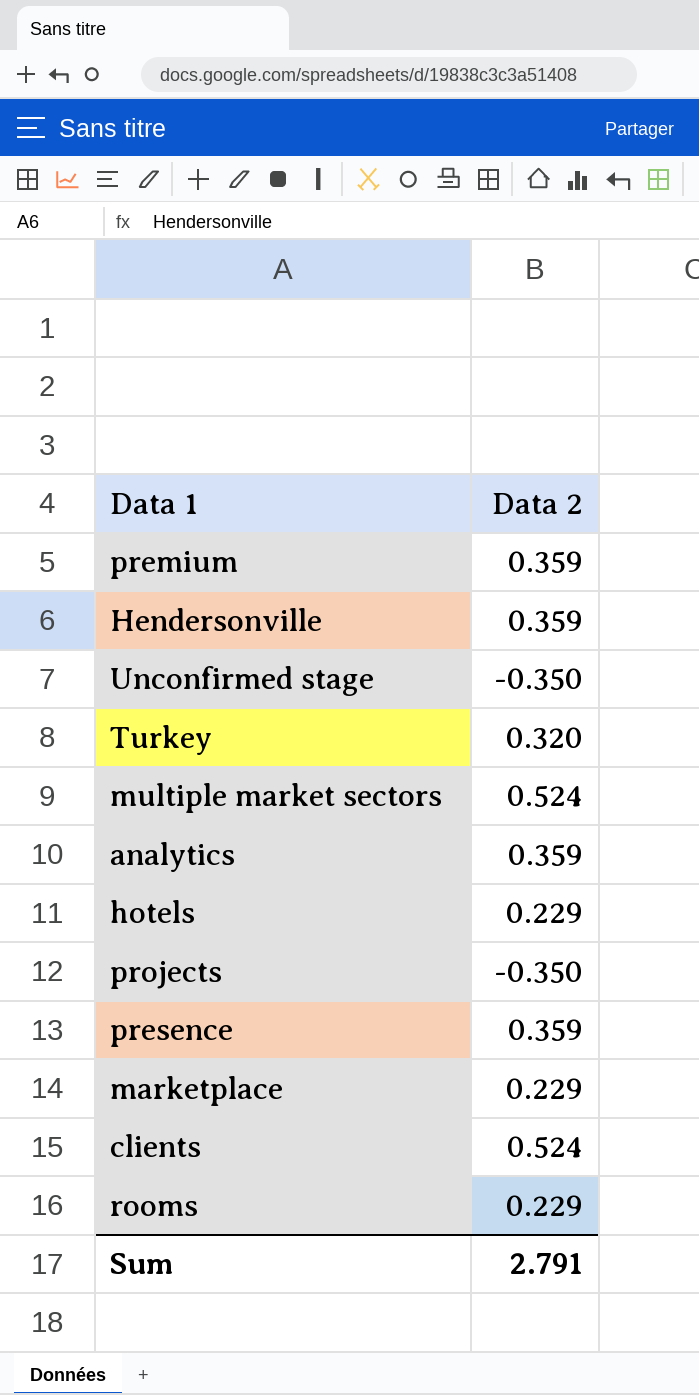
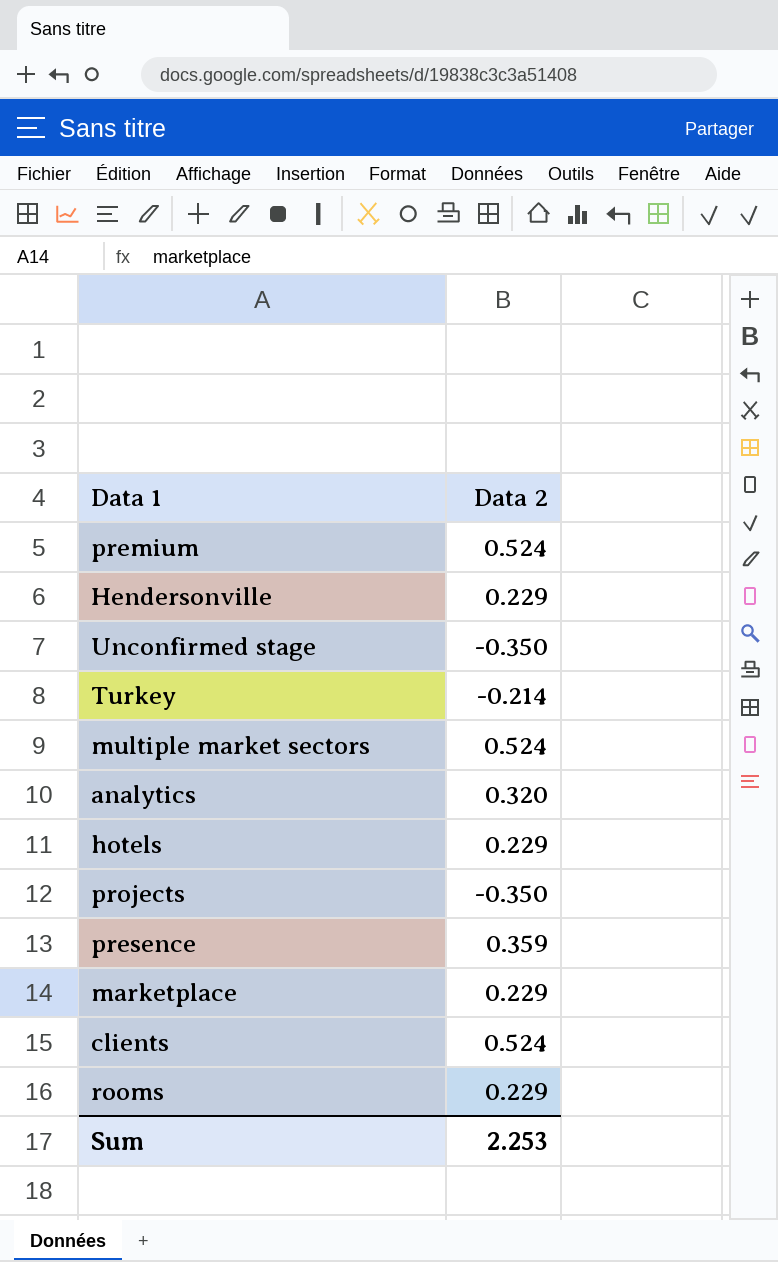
premium | Data 2: 0.359 -> 0.524
Hendersonville | Data 2: 0.359 -> 0.229
Turkey | Data 2: 0.320 -> -0.214
analytics | Data 2: 0.359 -> 0.320
Sum | Data 2: 2.791 -> 2.253

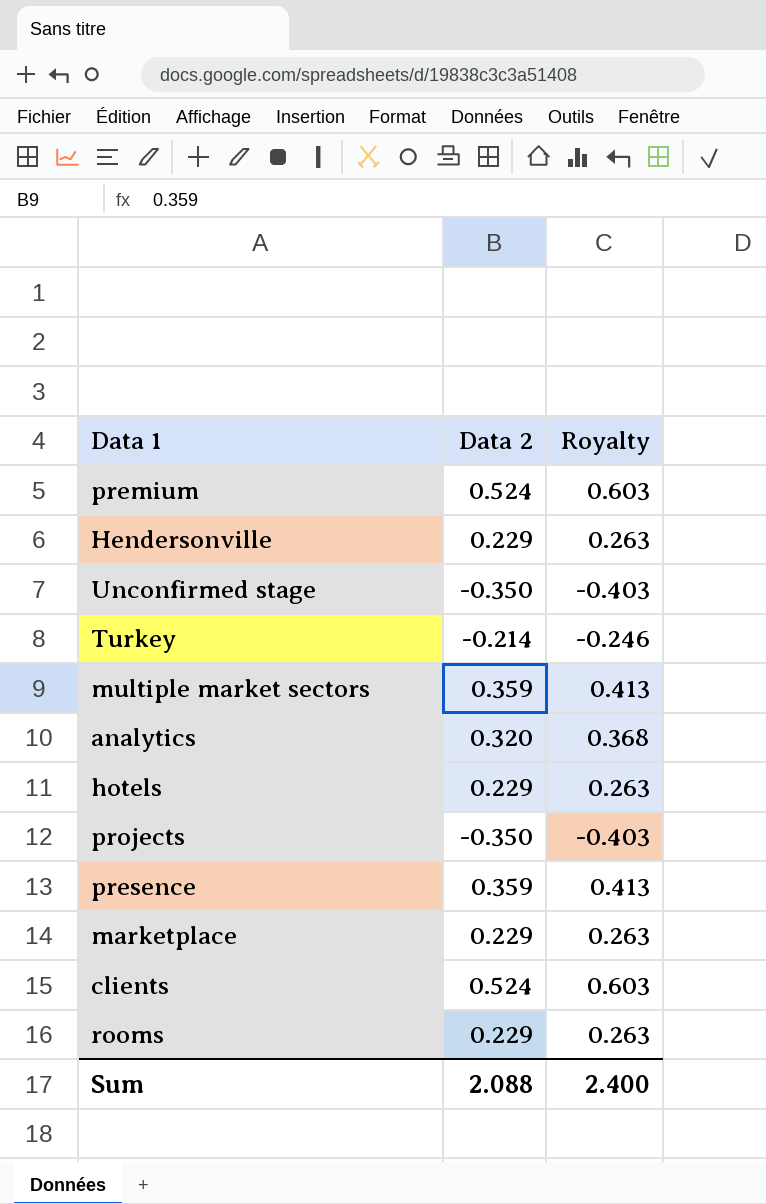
column Royalty | formula: none -> [Data 2] * 1.15
multiple market sectors | Data 2: 0.524 -> 0.359
Sum | Data 2: 2.253 -> 2.088

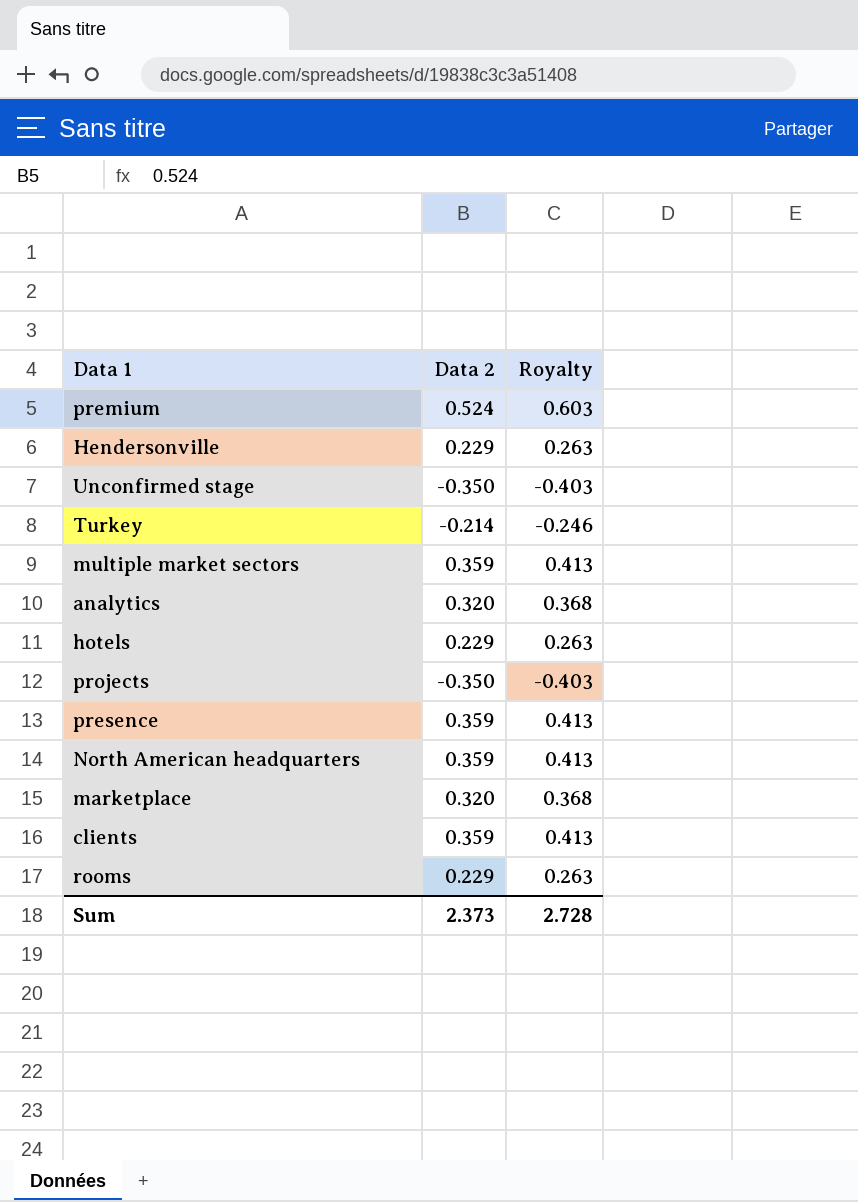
row North American headquarters: none -> 0.359 | 0.413
marketplace | Data 2: 0.229 -> 0.320
marketplace | Royalty: 0.263 -> 0.368
clients | Data 2: 0.524 -> 0.359
clients | Royalty: 0.603 -> 0.413
Sum | Data 2: 2.088 -> 2.373
Sum | Royalty: 2.400 -> 2.728

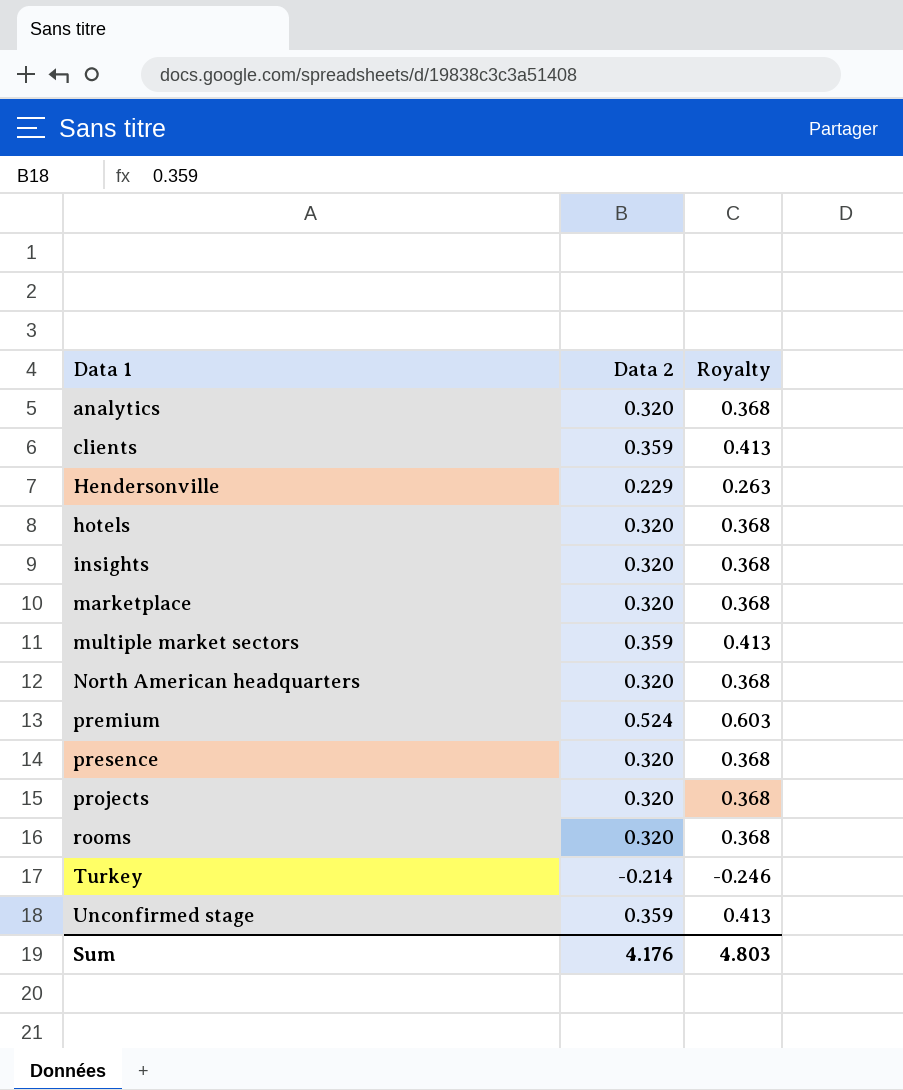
row order: none -> Data 1 ascending
hotels | Data 2: 0.229 -> 0.320
hotels | Royalty: 0.263 -> 0.368
row insights: none -> 0.320 | 0.368
North American headquarters | Data 2: 0.359 -> 0.320
North American headquarters | Royalty: 0.413 -> 0.368
presence | Data 2: 0.359 -> 0.320
presence | Royalty: 0.413 -> 0.368
projects | Data 2: -0.350 -> 0.320
projects | Royalty: -0.403 -> 0.368
rooms | Data 2: 0.229 -> 0.320
rooms | Royalty: 0.263 -> 0.368
Unconfirmed stage | Data 2: -0.350 -> 0.359
Unconfirmed stage | Royalty: -0.403 -> 0.413
Sum | Data 2: 2.373 -> 4.176
Sum | Royalty: 2.728 -> 4.803

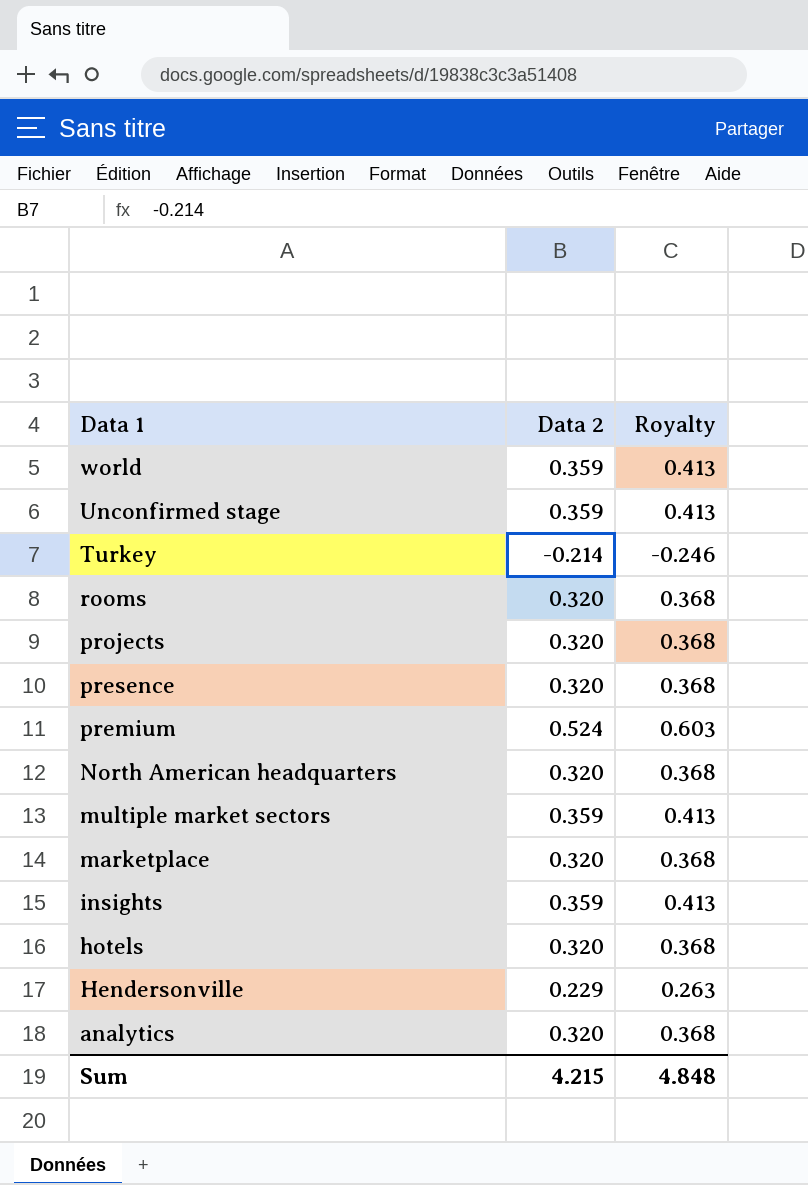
row order: Data 1 ascending -> Data 1 descending
row clients: 0.359 | 0.413 -> none
row world: none -> 0.359 | 0.413
insights | Data 2: 0.320 -> 0.359
insights | Royalty: 0.368 -> 0.413
Sum | Data 2: 4.176 -> 4.215
Sum | Royalty: 4.803 -> 4.848

